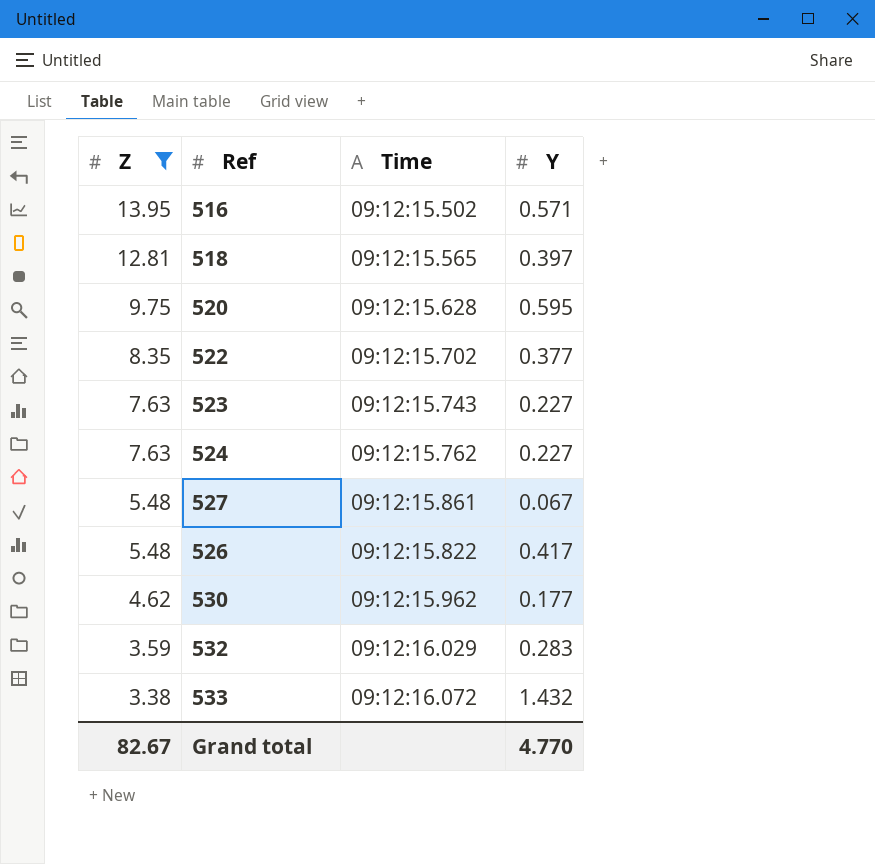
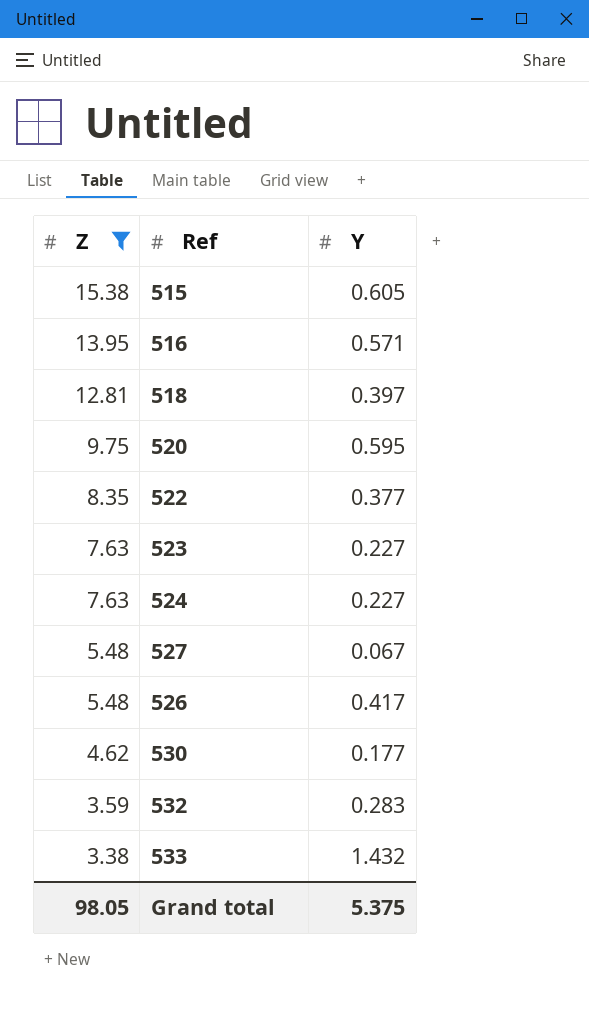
column Time | position: 3 -> none
row 515: none -> 15.38 | 0.605
Grand total | Z: 82.67 -> 98.05
Grand total | Y: 4.770 -> 5.375

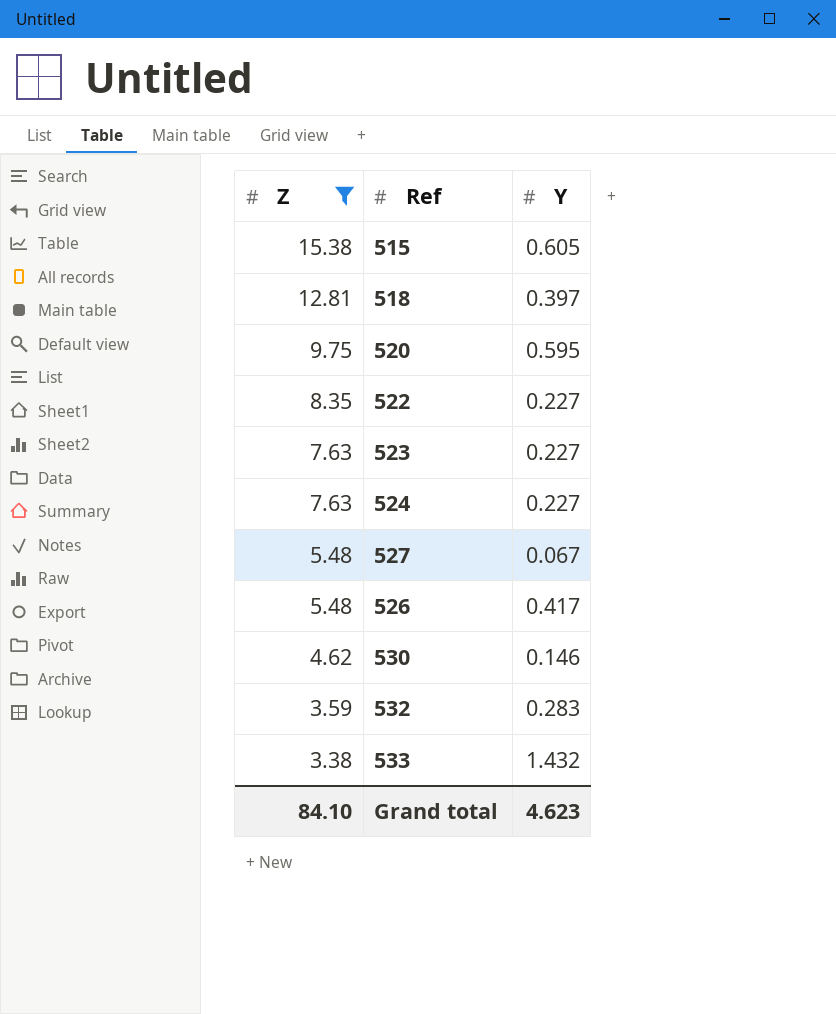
row 516: 13.95 | 0.571 -> none
522 | Y: 0.377 -> 0.227
530 | Y: 0.177 -> 0.146
Grand total | Z: 98.05 -> 84.10
Grand total | Y: 5.375 -> 4.623

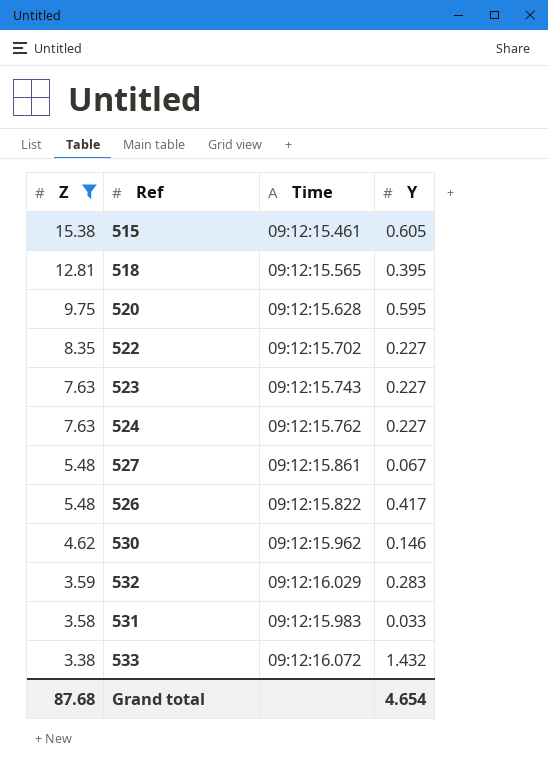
column Time | position: none -> 3
518 | Y: 0.397 -> 0.395
row 531: none -> 3.58 | 09:12:15.983 | 0.033
Grand total | Z: 84.10 -> 87.68
Grand total | Y: 4.623 -> 4.654

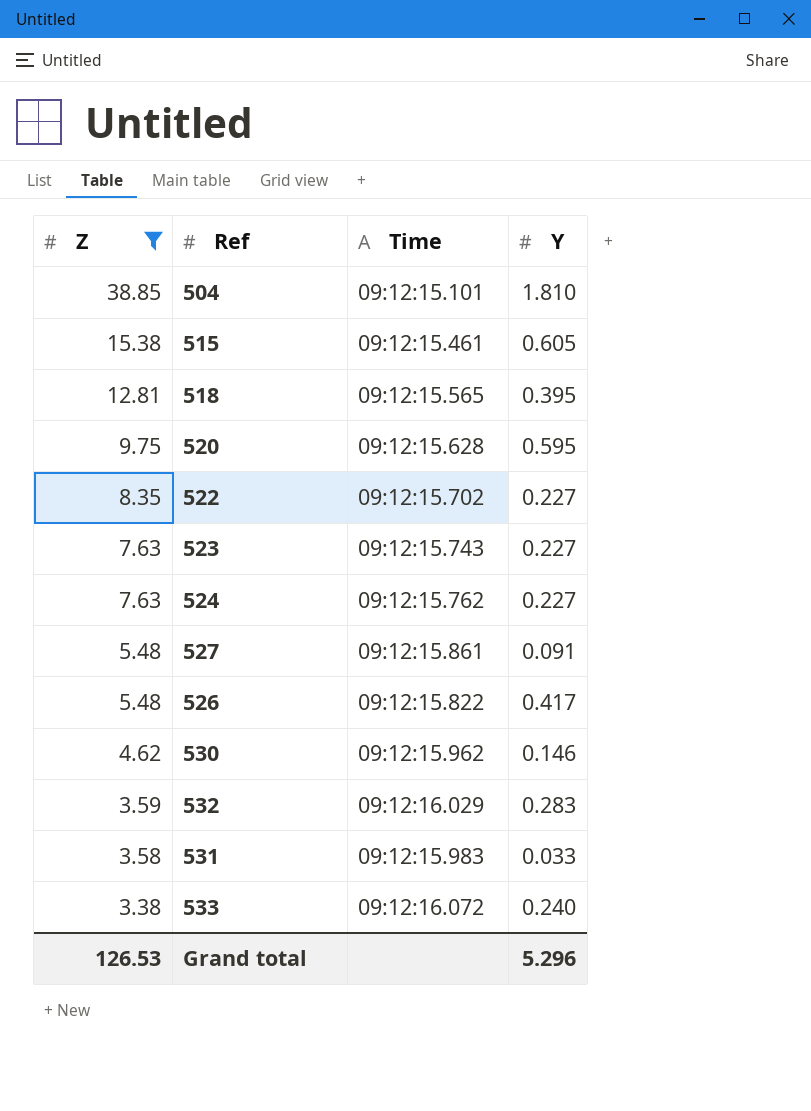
row 504: none -> 38.85 | 09:12:15.101 | 1.810
527 | Y: 0.067 -> 0.091
533 | Y: 1.432 -> 0.240
Grand total | Z: 87.68 -> 126.53
Grand total | Y: 4.654 -> 5.296

